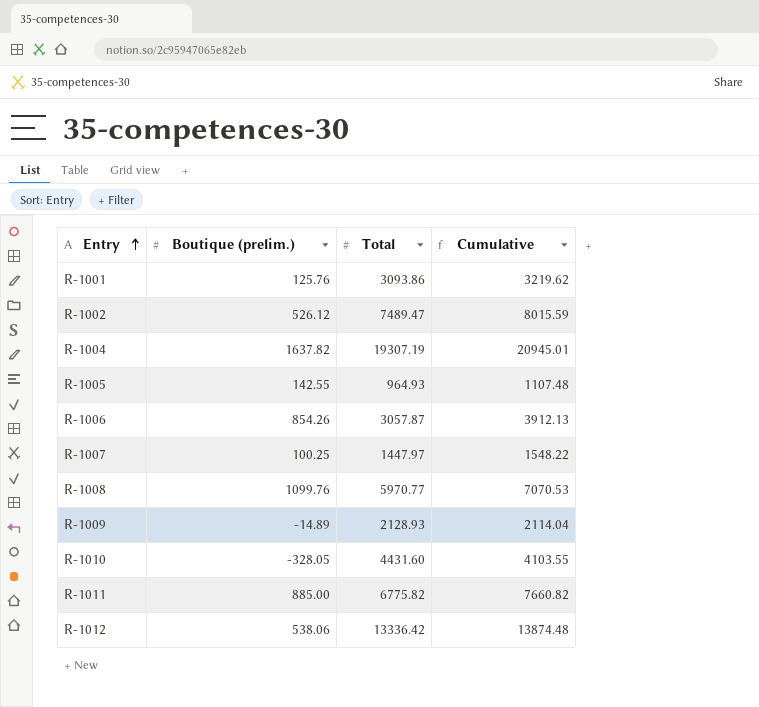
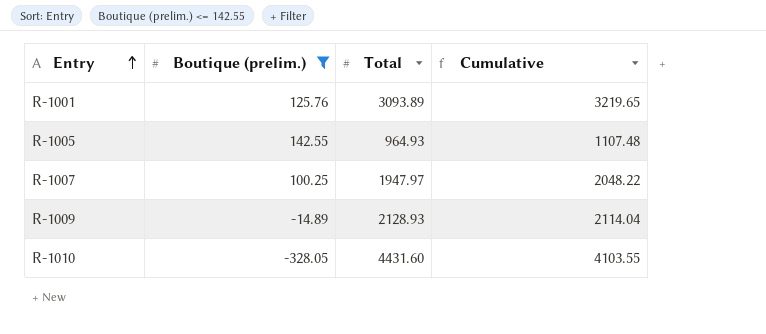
filter: none -> Boutique (prelim.) <= 142.55
R-1001 | Total: 3093.86 -> 3093.89
R-1001 | Cumulative: 3219.62 -> 3219.65
R-1007 | Total: 1447.97 -> 1947.97
R-1007 | Cumulative: 1548.22 -> 2048.22

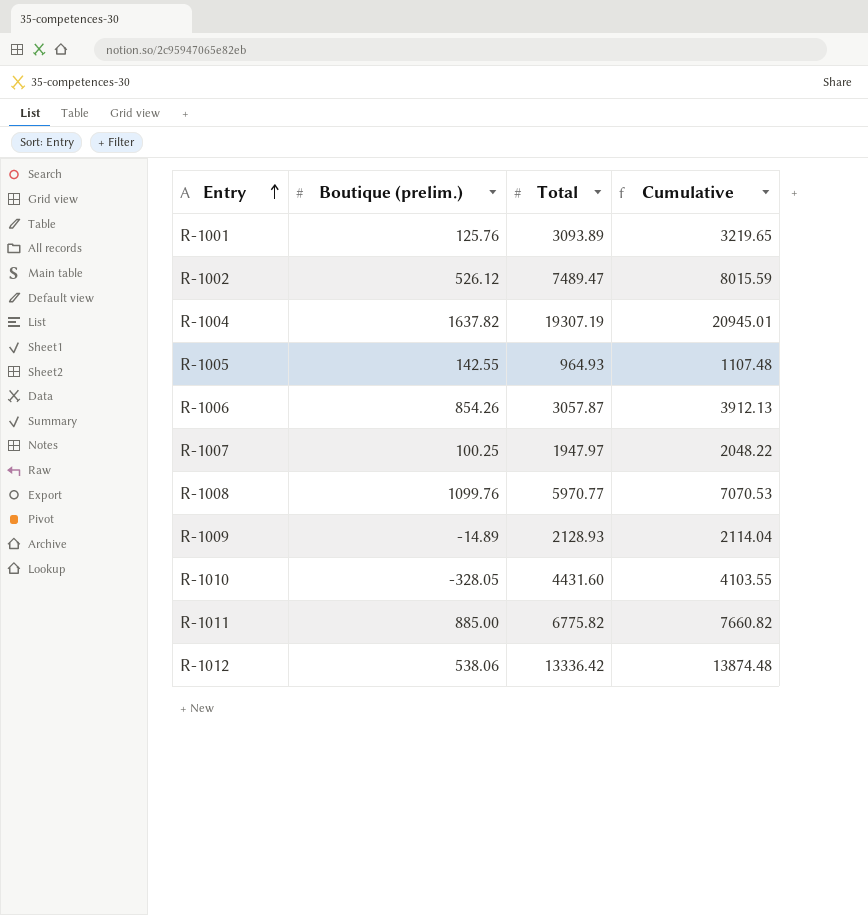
filter: Boutique (prelim.) <= 142.55 -> none

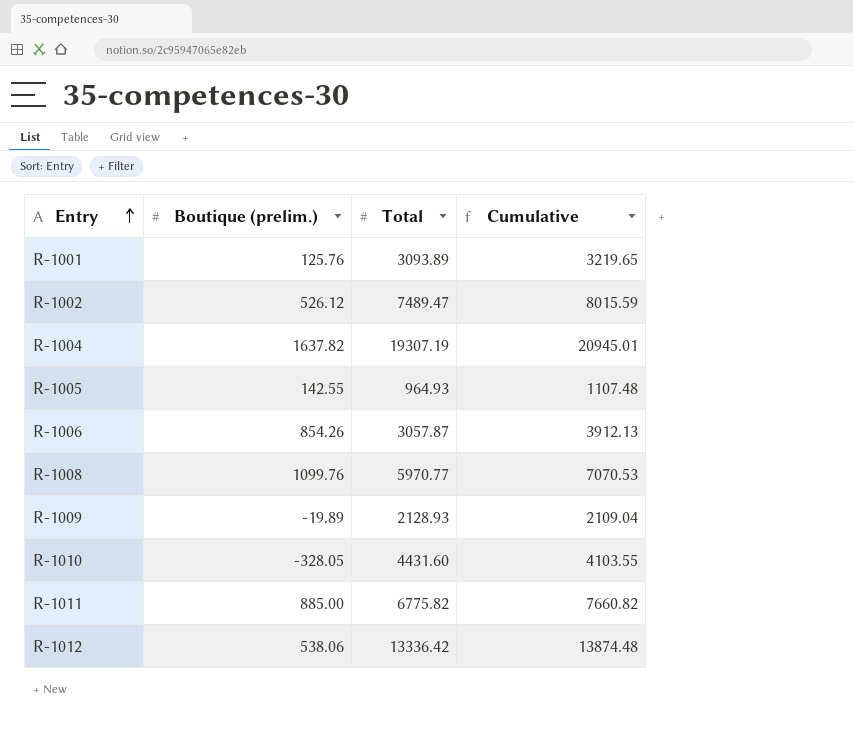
row R-1007: 100.25 | 1947.97 | 2048.22 -> none
R-1009 | Boutique (prelim.): -14.89 -> -19.89
R-1009 | Cumulative: 2114.04 -> 2109.04

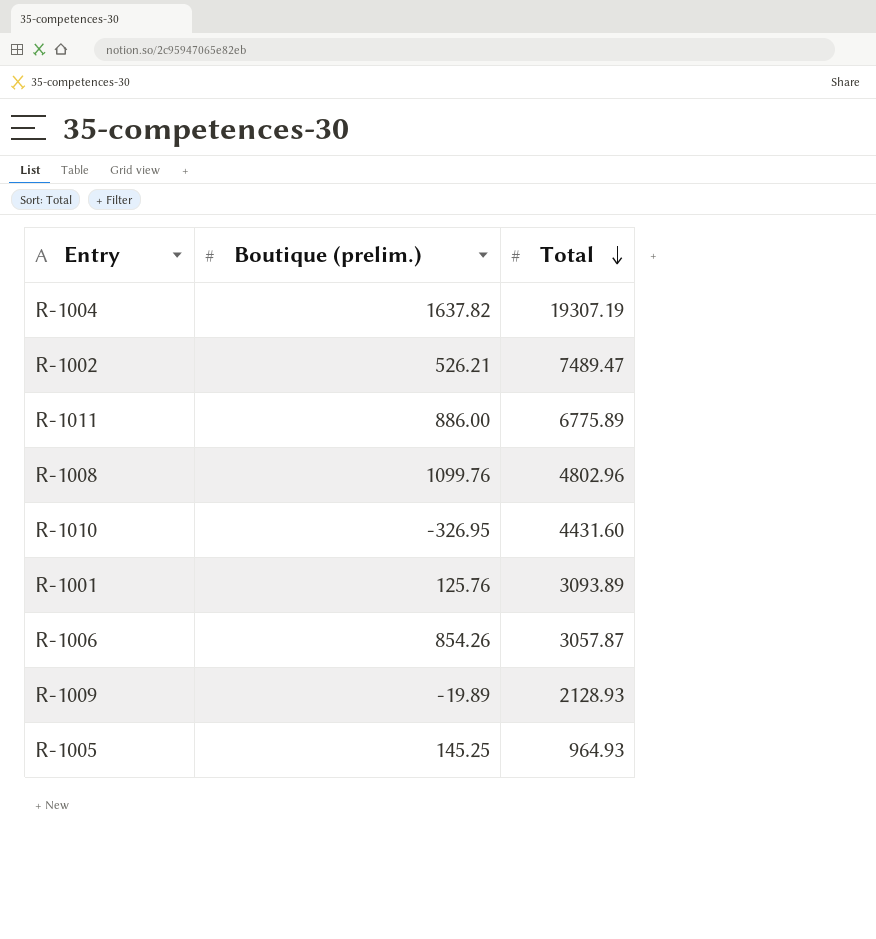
row order: Entry ascending -> Total descending
column Cumulative | formula: [Boutique (prelim.)] + [Total] -> none
row R-1012: 538.06 | 13336.42 | 13874.48 -> none
R-1002 | Boutique (prelim.): 526.12 -> 526.21
R-1011 | Boutique (prelim.): 885.00 -> 886.00
R-1011 | Total: 6775.82 -> 6775.89
R-1008 | Total: 5970.77 -> 4802.96
R-1010 | Boutique (prelim.): -328.05 -> -326.95
R-1005 | Boutique (prelim.): 142.55 -> 145.25

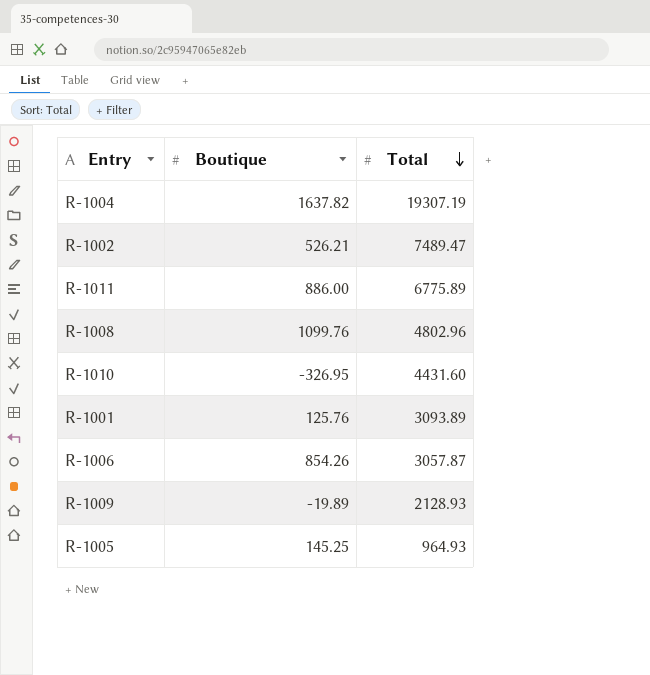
column name: Boutique (prelim.) -> Boutique

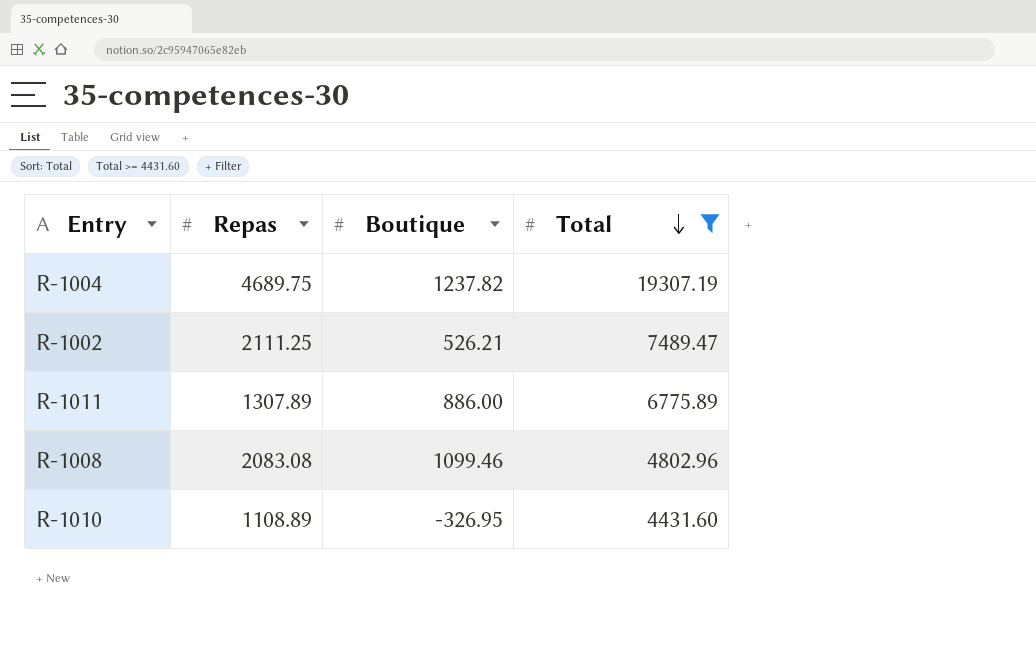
filter: none -> Total >= 4431.60
column Repas | position: none -> 2
R-1004 | Boutique: 1637.82 -> 1237.82
R-1008 | Boutique: 1099.76 -> 1099.46

